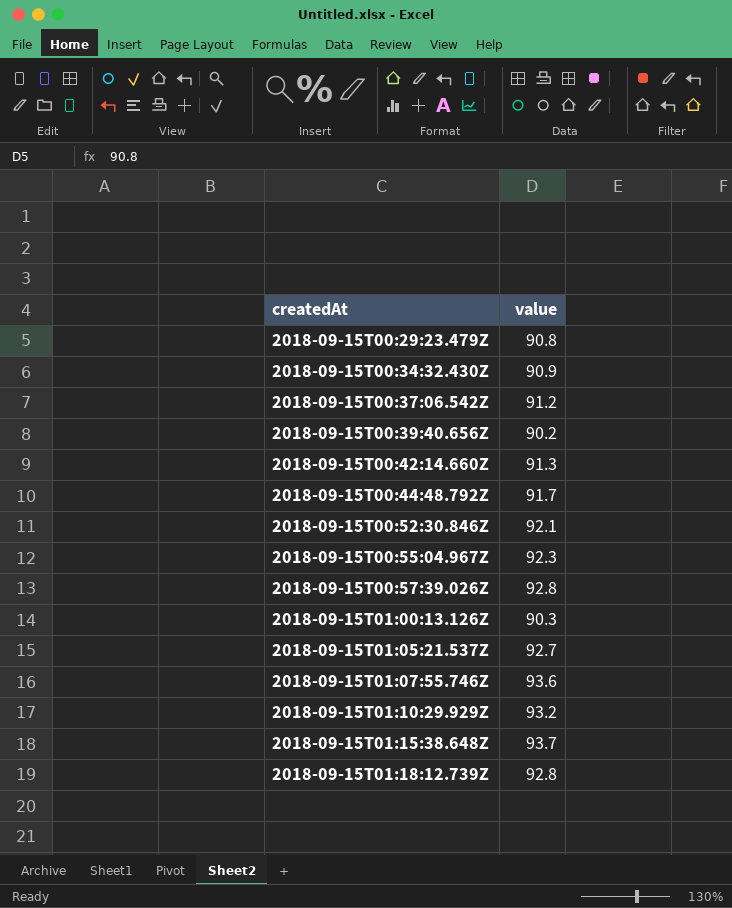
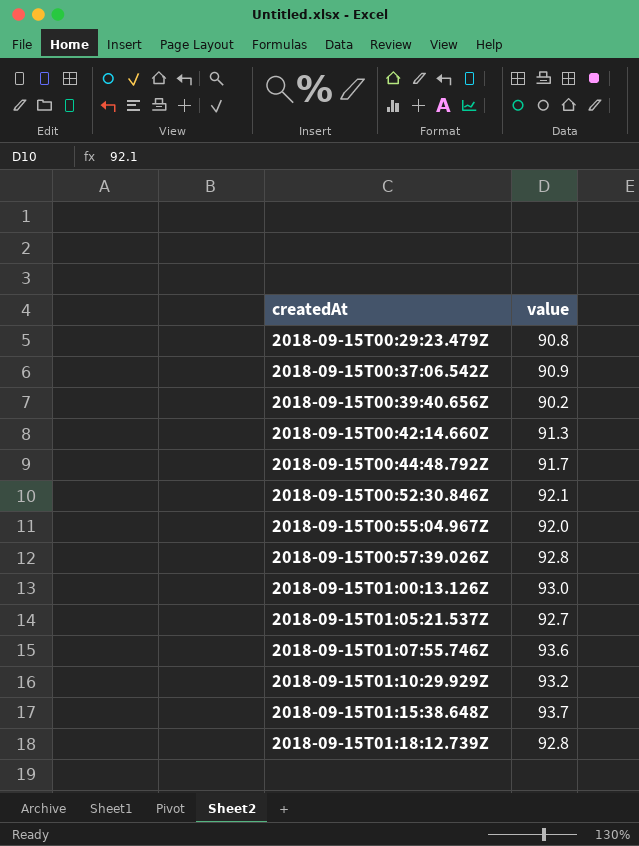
row 2018-09-15T00:34:32.430Z: 90.9 -> none
2018-09-15T00:37:06.542Z | value: 91.2 -> 90.9
2018-09-15T00:55:04.967Z | value: 92.3 -> 92.0
2018-09-15T01:00:13.126Z | value: 90.3 -> 93.0

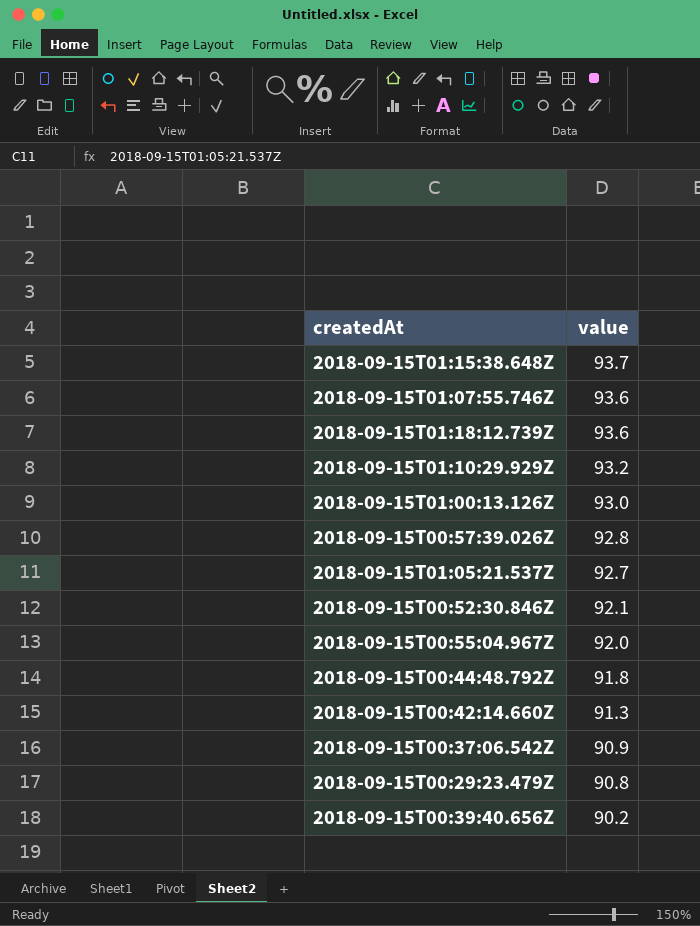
row order: createdAt ascending -> value descending
2018-09-15T01:18:12.739Z | value: 92.8 -> 93.6
2018-09-15T00:44:48.792Z | value: 91.7 -> 91.8

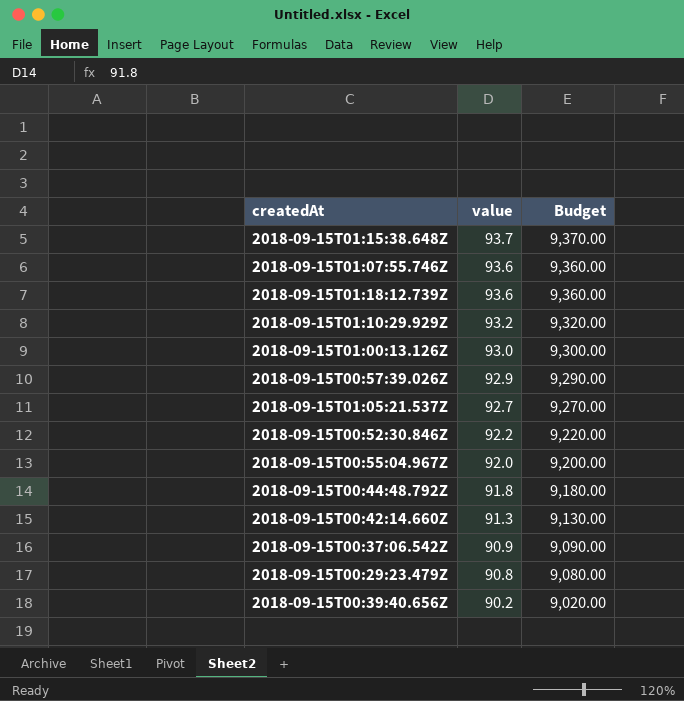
column Budget | formula: none -> [value] * 100
2018-09-15T00:57:39.026Z | value: 92.8 -> 92.9
2018-09-15T00:52:30.846Z | value: 92.1 -> 92.2

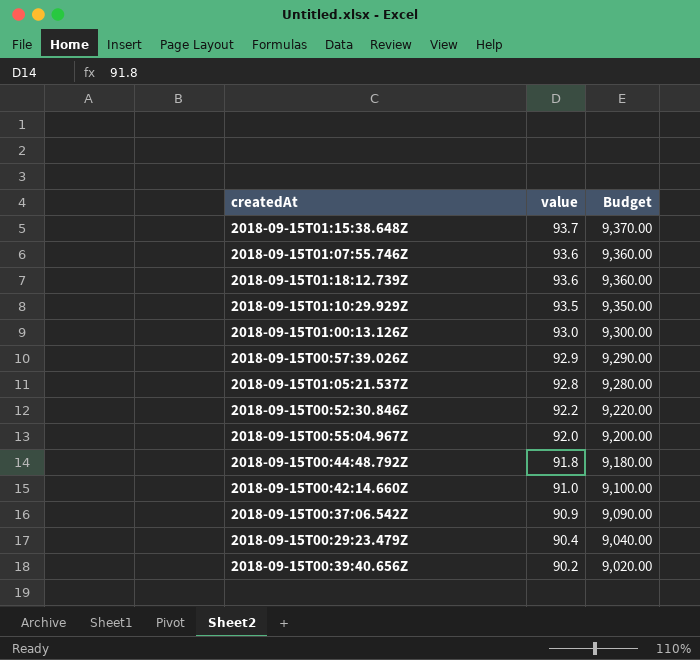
2018-09-15T01:10:29.929Z | value: 93.2 -> 93.5
2018-09-15T01:10:29.929Z | Budget: 9,320.00 -> 9,350.00
2018-09-15T01:05:21.537Z | value: 92.7 -> 92.8
2018-09-15T01:05:21.537Z | Budget: 9,270.00 -> 9,280.00
2018-09-15T00:42:14.660Z | value: 91.3 -> 91.0
2018-09-15T00:42:14.660Z | Budget: 9,130.00 -> 9,100.00
2018-09-15T00:29:23.479Z | value: 90.8 -> 90.4
2018-09-15T00:29:23.479Z | Budget: 9,080.00 -> 9,040.00

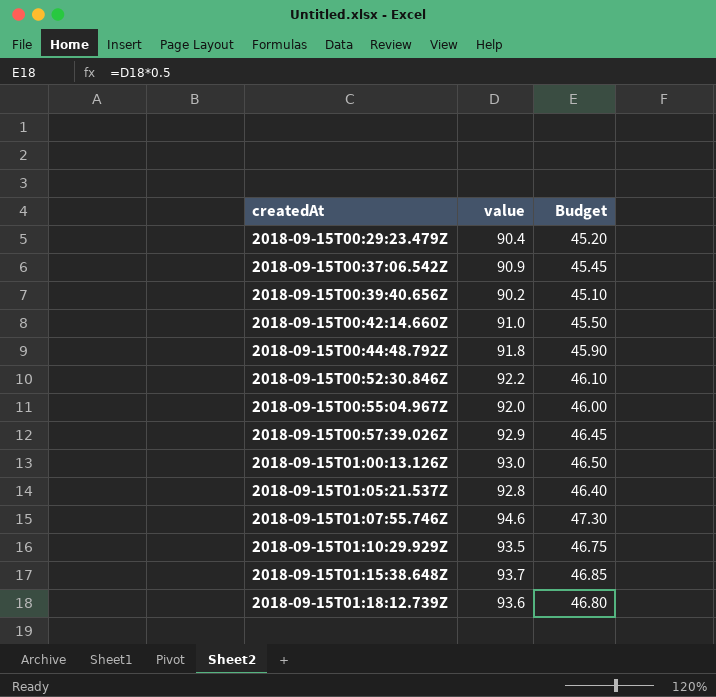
row order: value descending -> createdAt ascending
column Budget | formula: [value] * 100 -> [value] * 0.5
2018-09-15T01:07:55.746Z | value: 93.6 -> 94.6

